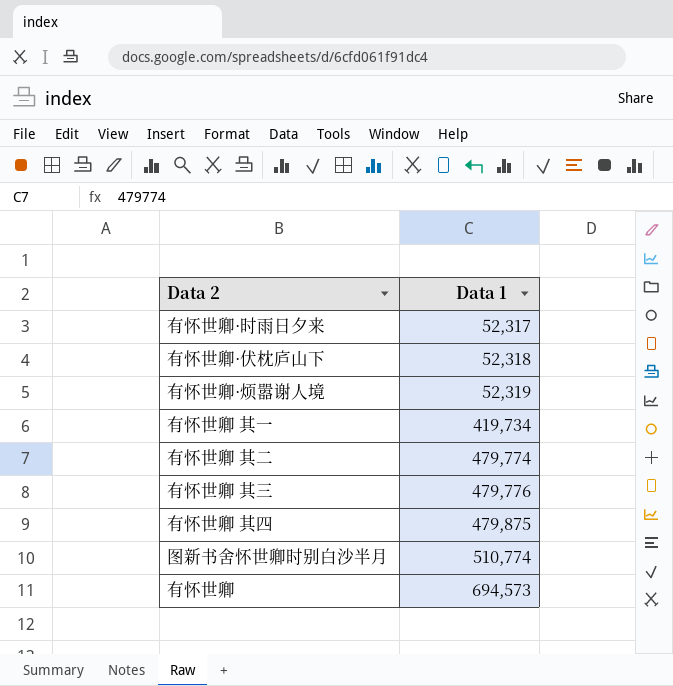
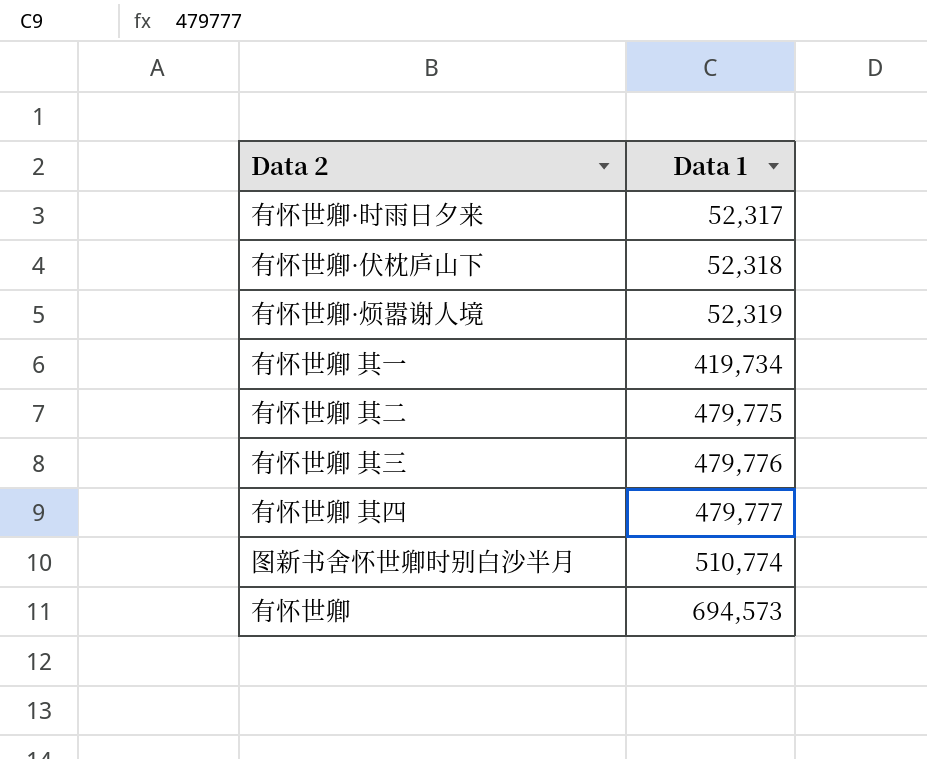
有怀世卿 其二 | Data 1: 479,774 -> 479,775
有怀世卿 其四 | Data 1: 479,875 -> 479,777

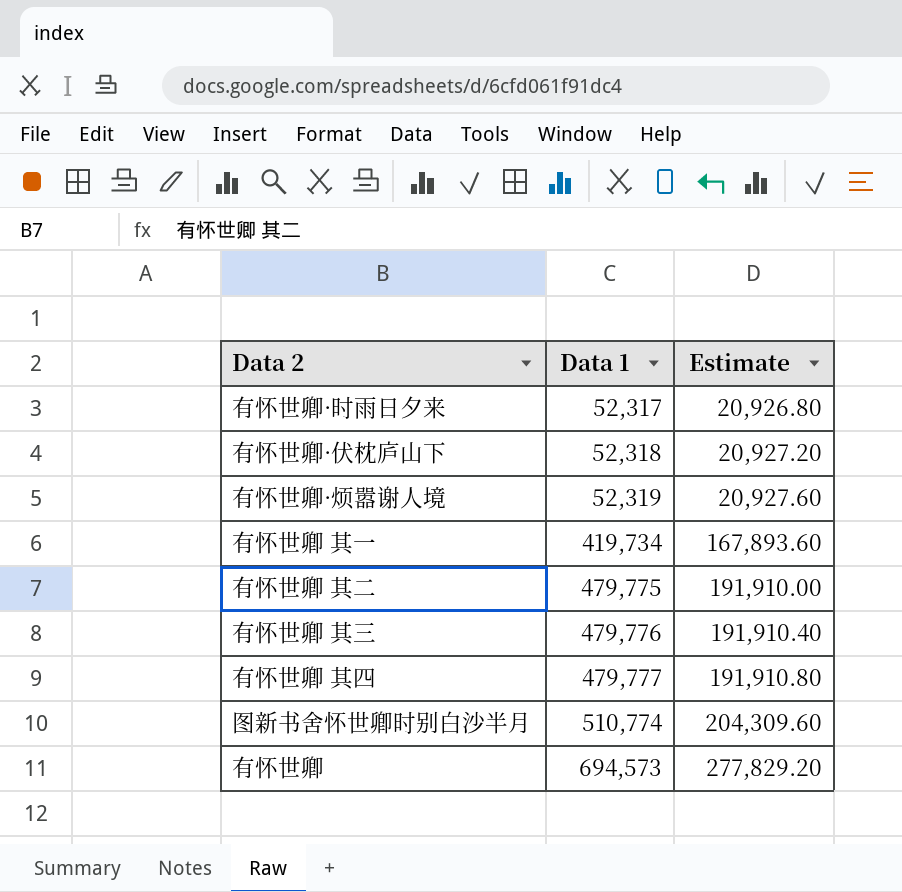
column Estimate | formula: none -> [Data 1] * 0.4

